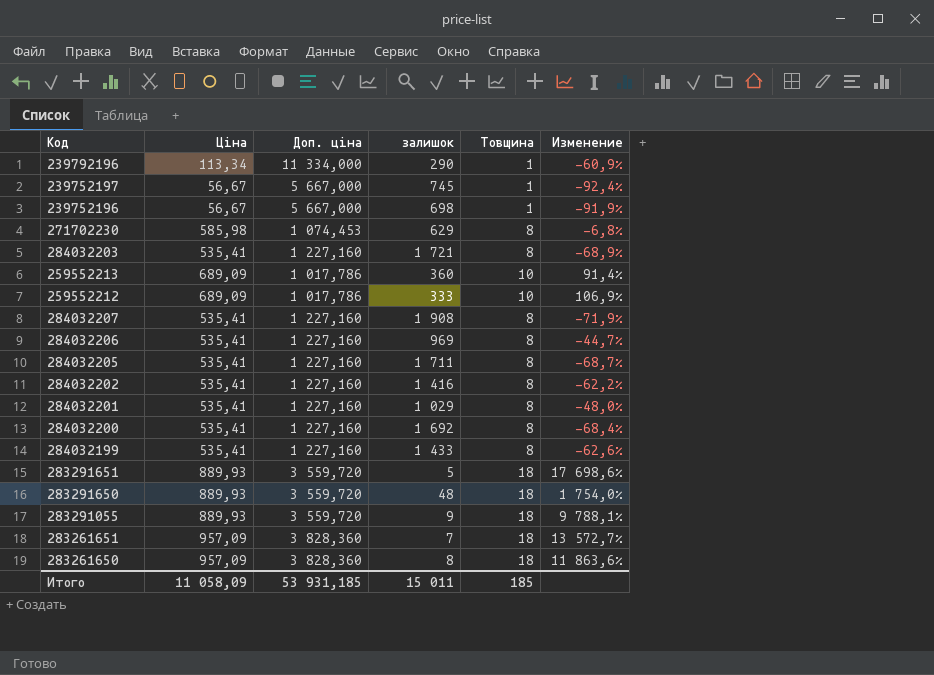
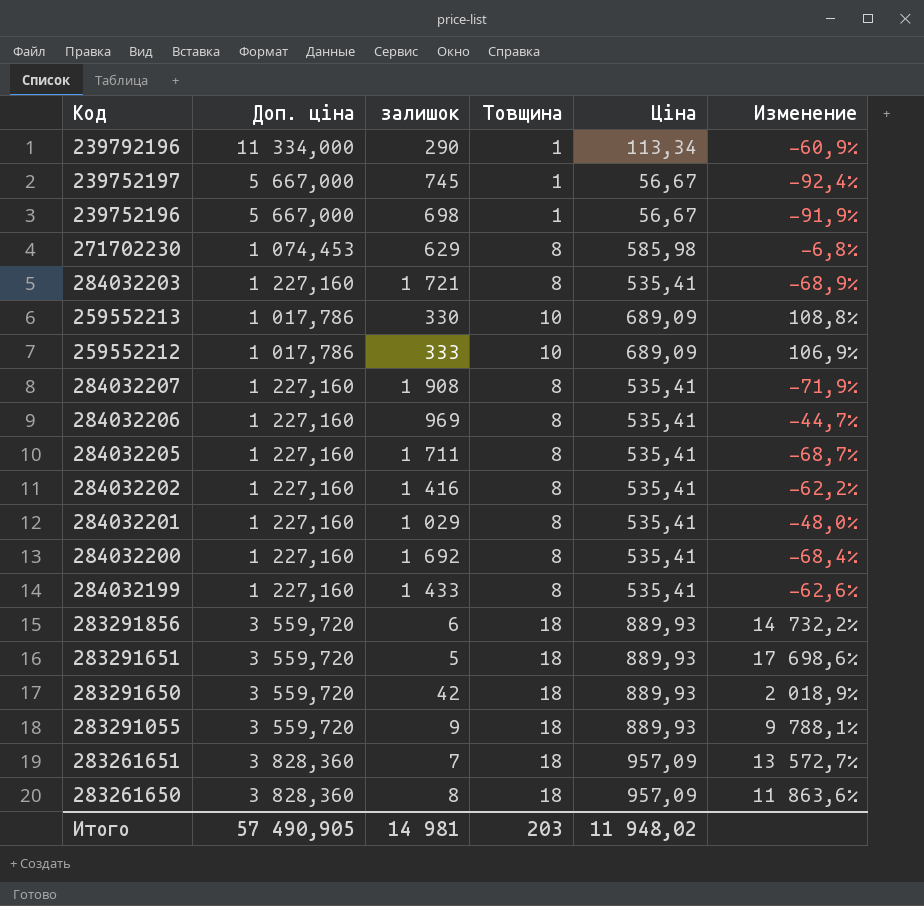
column Ціна | position: 2 -> 5
259552213 | залишок: 360 -> 330
259552213 | Изменение: 91,4% -> 108,8%
row 283291856: none -> 3 559,720 | 6 | 18 | 889,93 | 14 732,2%
283291650 | залишок: 48 -> 42
283291650 | Изменение: 1 754,0% -> 2 018,9%
Итого | Доп. ціна: 53 931,185 -> 57 490,905
Итого | залишок: 15 011 -> 14 981
Итого | Товщина: 185 -> 203
Итого | Ціна: 11 058,09 -> 11 948,02

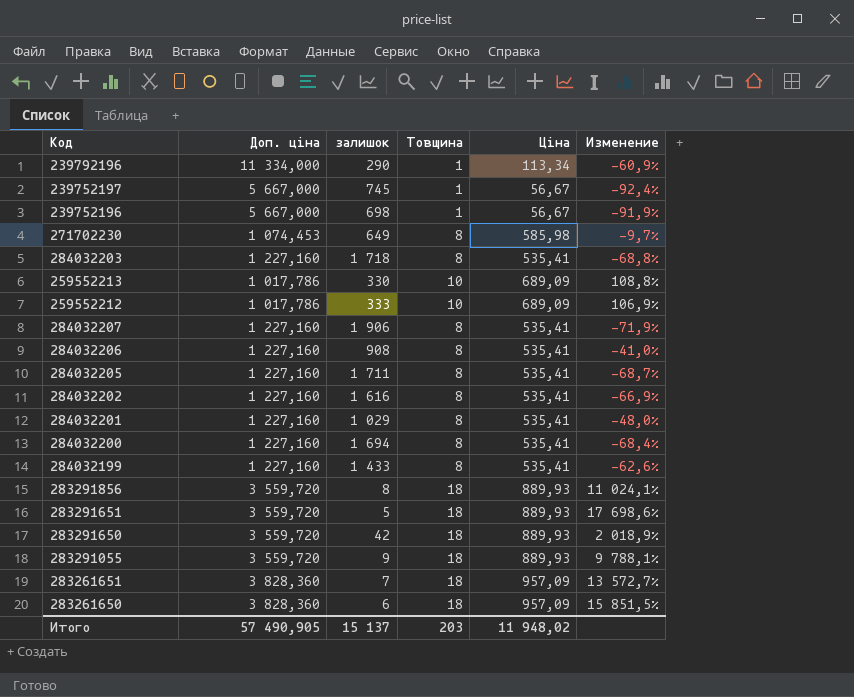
271702230 | залишок: 629 -> 649
271702230 | Изменение: -6,8% -> -9,7%
284032203 | залишок: 1 721 -> 1 718
284032203 | Изменение: -68,9% -> -68,8%
284032207 | залишок: 1 908 -> 1 906
284032206 | залишок: 969 -> 908
284032206 | Изменение: -44,7% -> -41,0%
284032202 | залишок: 1 416 -> 1 616
284032202 | Изменение: -62,2% -> -66,9%
284032200 | залишок: 1 692 -> 1 694
283291856 | залишок: 6 -> 8
283291856 | Изменение: 14 732,2% -> 11 024,1%
283261650 | залишок: 8 -> 6
283261650 | Изменение: 11 863,6% -> 15 851,5%
Итого | залишок: 14 981 -> 15 137

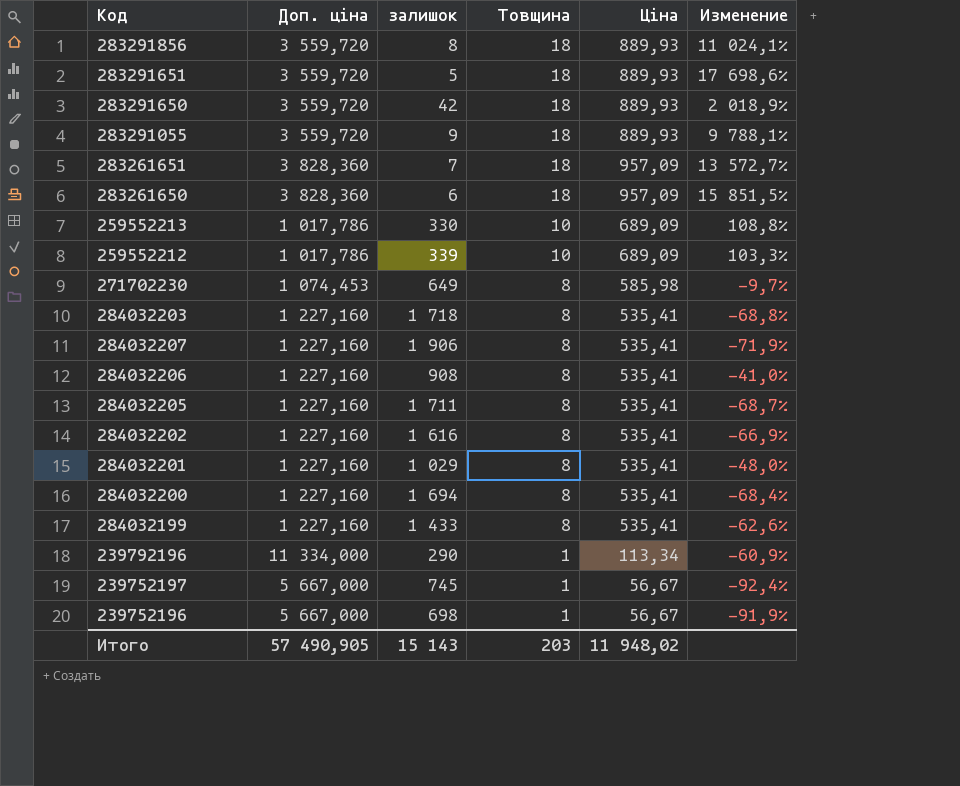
row order: none -> Товщина descending
259552212 | залишок: 333 -> 339
259552212 | Изменение: 106,9% -> 103,3%
Итого | залишок: 15 137 -> 15 143

